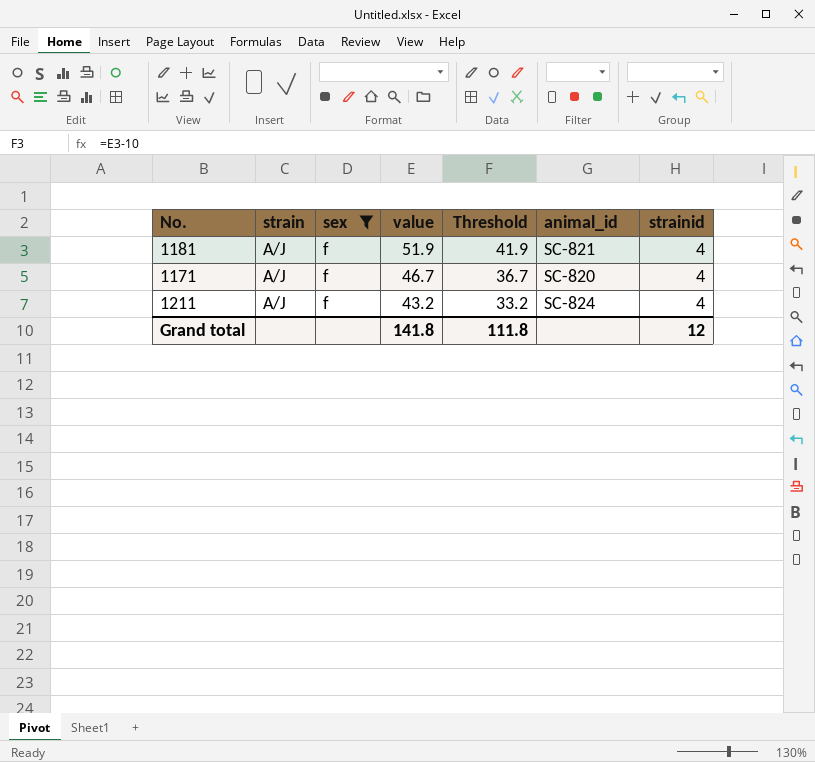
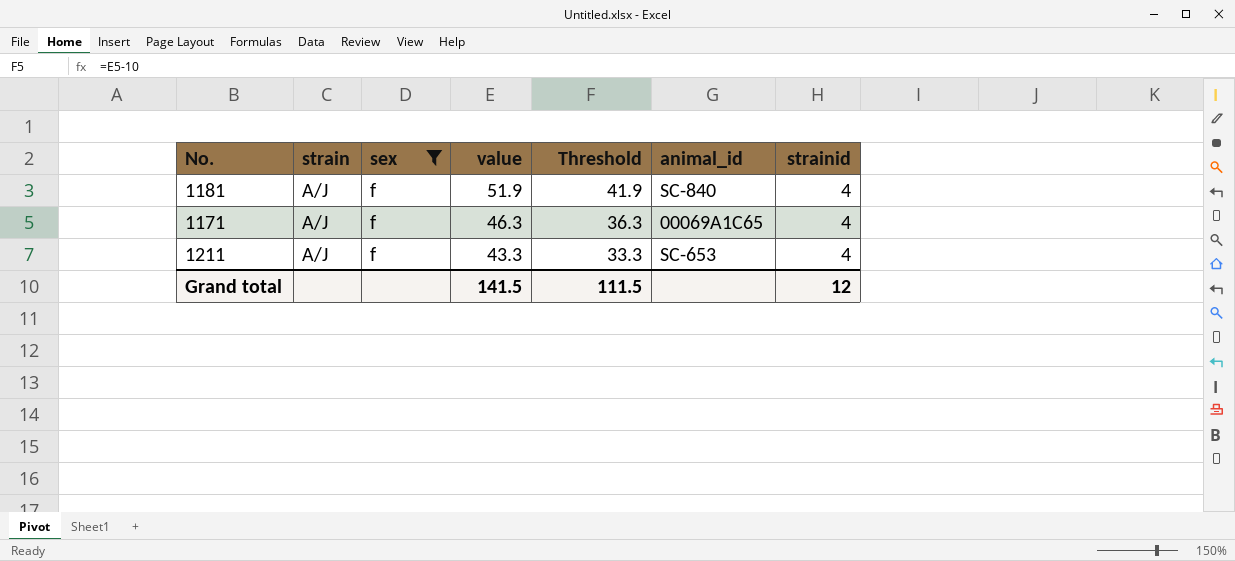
1181 | animal_id: SC-821 -> SC-840
1171 | value: 46.7 -> 46.3
1171 | Threshold: 36.7 -> 36.3
1171 | animal_id: SC-820 -> 00069A1C65
1211 | value: 43.2 -> 43.3
1211 | Threshold: 33.2 -> 33.3
1211 | animal_id: SC-824 -> SC-653
Grand total | value: 141.8 -> 141.5
Grand total | Threshold: 111.8 -> 111.5

